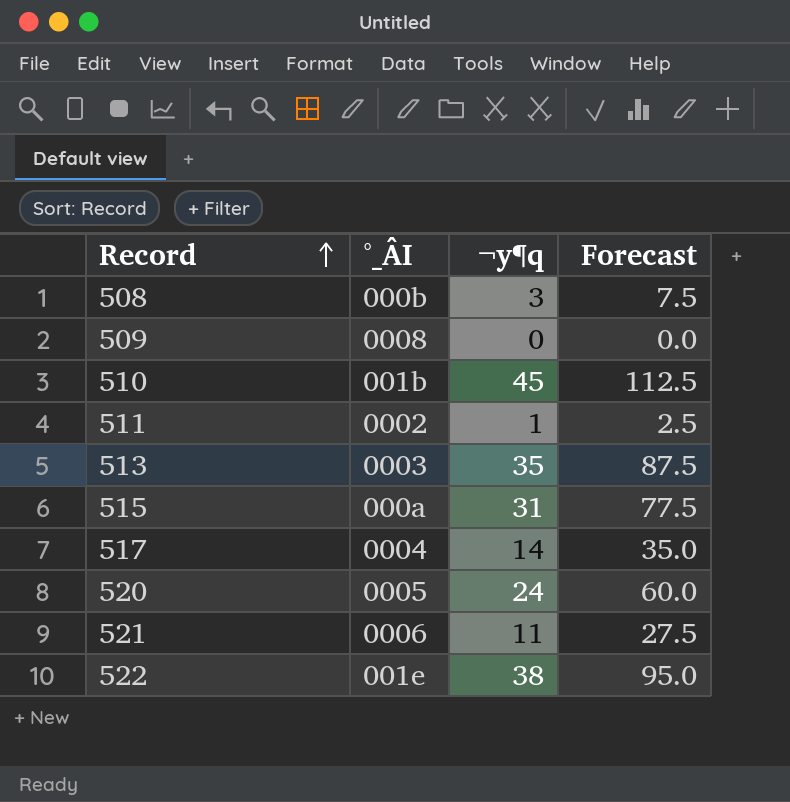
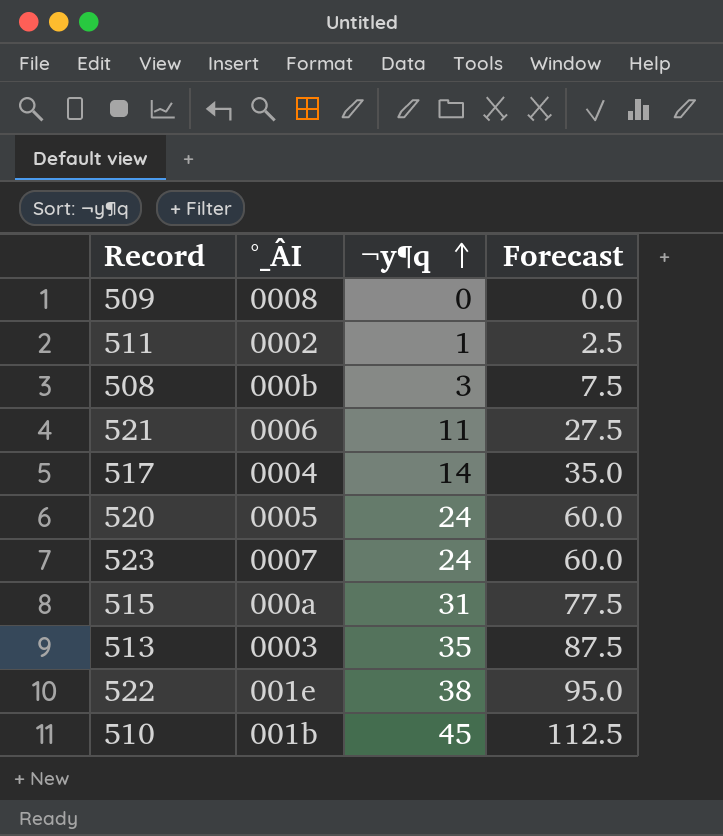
row order: Record ascending -> ¬y¶q ascending
row 523: none -> 0007 | 24 | 60.0

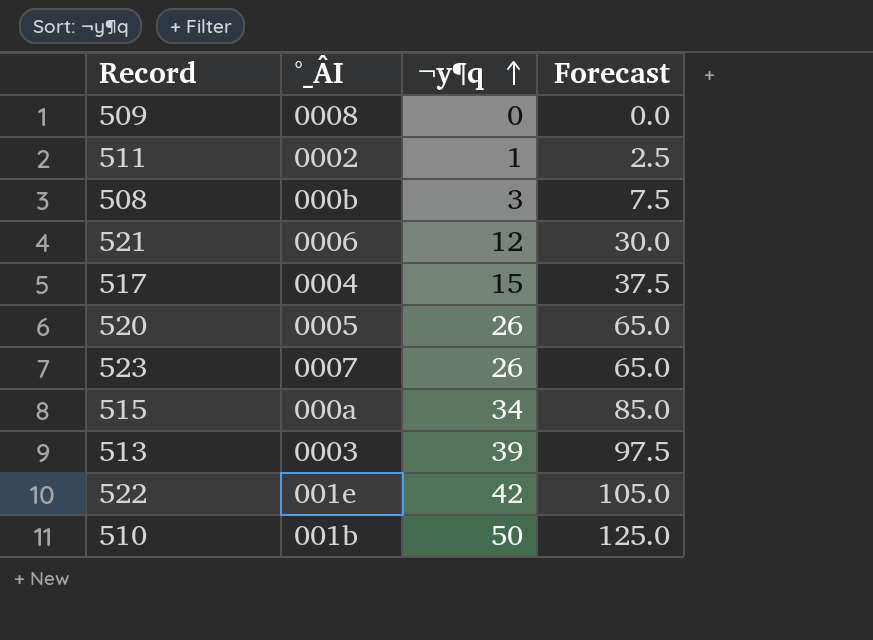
521 | ¬y¶q: 11 -> 12
521 | Forecast: 27.5 -> 30.0
517 | ¬y¶q: 14 -> 15
517 | Forecast: 35.0 -> 37.5
520 | ¬y¶q: 24 -> 26
520 | Forecast: 60.0 -> 65.0
523 | ¬y¶q: 24 -> 26
523 | Forecast: 60.0 -> 65.0
515 | ¬y¶q: 31 -> 34
515 | Forecast: 77.5 -> 85.0
513 | ¬y¶q: 35 -> 39
513 | Forecast: 87.5 -> 97.5
522 | ¬y¶q: 38 -> 42
522 | Forecast: 95.0 -> 105.0
510 | ¬y¶q: 45 -> 50
510 | Forecast: 112.5 -> 125.0

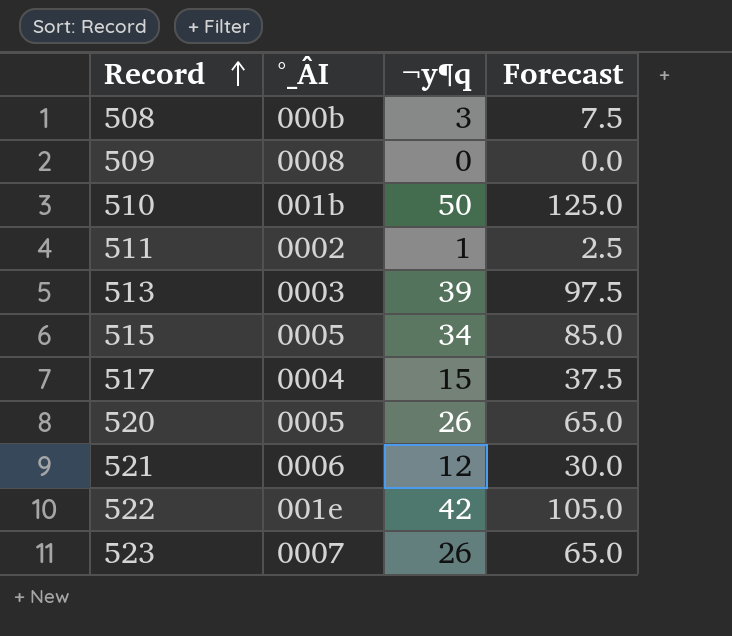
row order: ¬y¶q ascending -> Record ascending
515 | °_ÂI: 000a -> 0005

